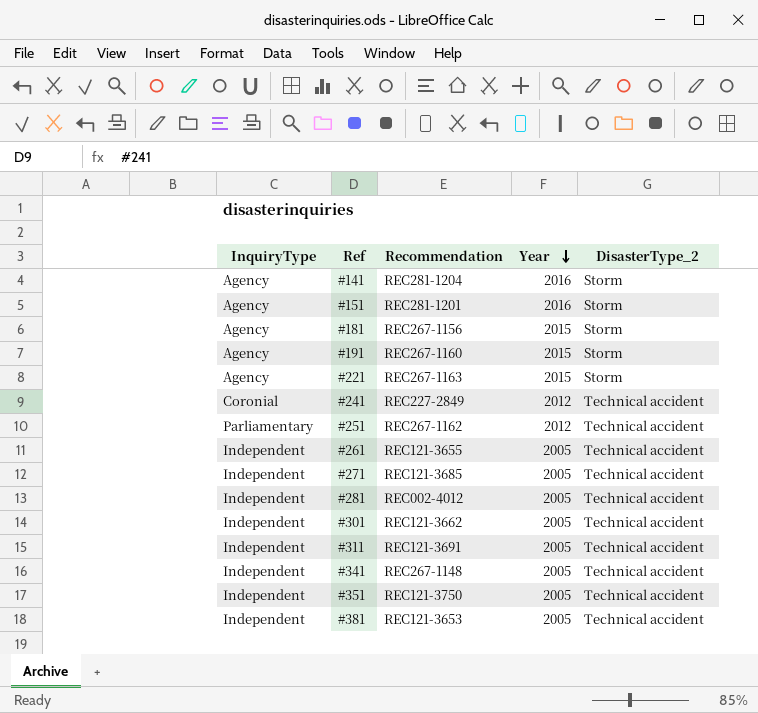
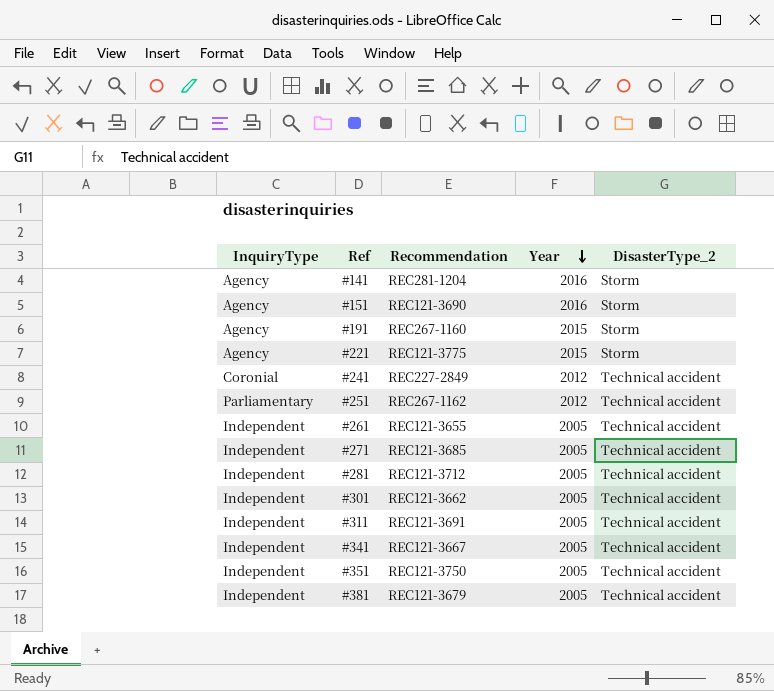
row #181: Agency | REC267-1156 | 2015 | Storm -> none
#151 | Recommendation: REC281-1201 -> REC121-3690
#221 | Recommendation: REC267-1163 -> REC121-3775
#281 | Recommendation: REC002-4012 -> REC121-3712
#341 | Recommendation: REC267-1148 -> REC121-3667
#381 | Recommendation: REC121-3653 -> REC121-3679

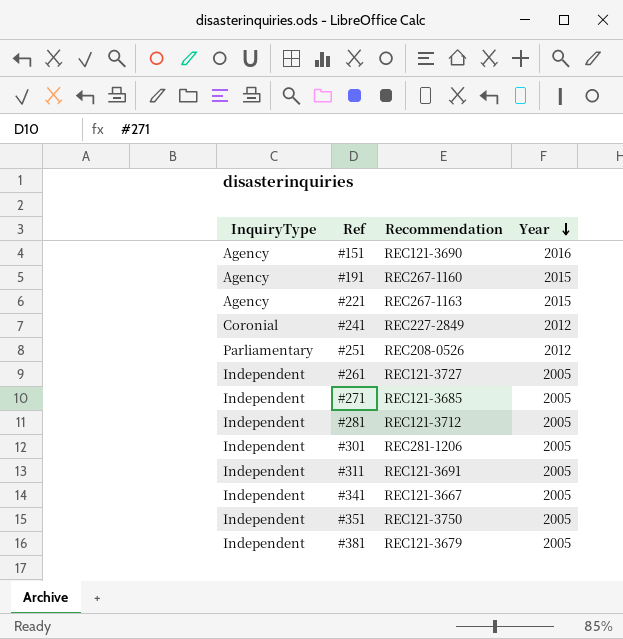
column DisasterType_2 | position: 5 -> none
row #141: Agency | REC281-1204 | 2016 | Storm -> none
#221 | Recommendation: REC121-3775 -> REC267-1163
#251 | Recommendation: REC267-1162 -> REC208-0526
#261 | Recommendation: REC121-3655 -> REC121-3727
#301 | Recommendation: REC121-3662 -> REC281-1206

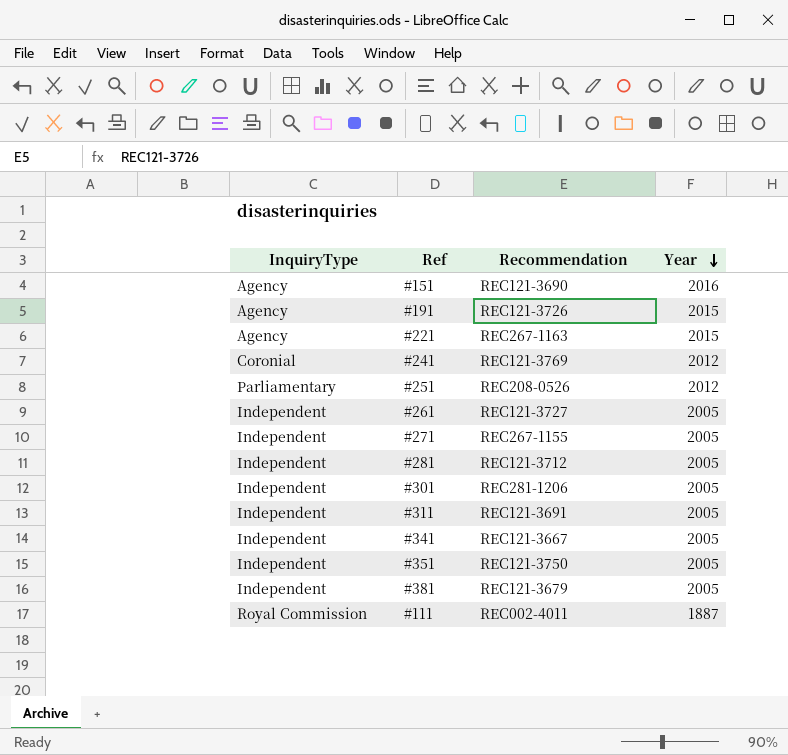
#191 | Recommendation: REC267-1160 -> REC121-3726
#241 | Recommendation: REC227-2849 -> REC121-3769
#271 | Recommendation: REC121-3685 -> REC267-1155
row #111: none -> Royal Commission | REC002-4011 | 1887

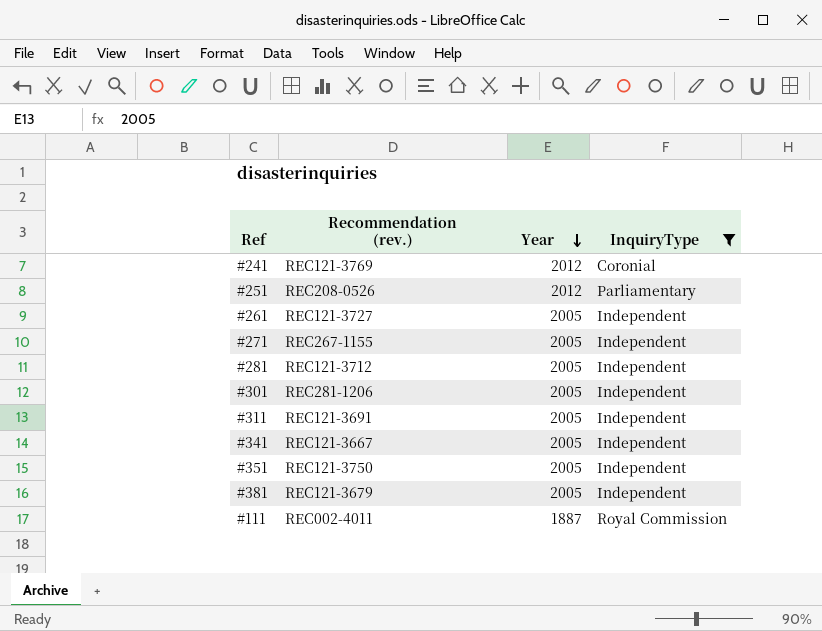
filter: none -> InquiryType != Agency
column name: Recommendation -> Recommendation (rev.)
column InquiryType | position: 1 -> 4

